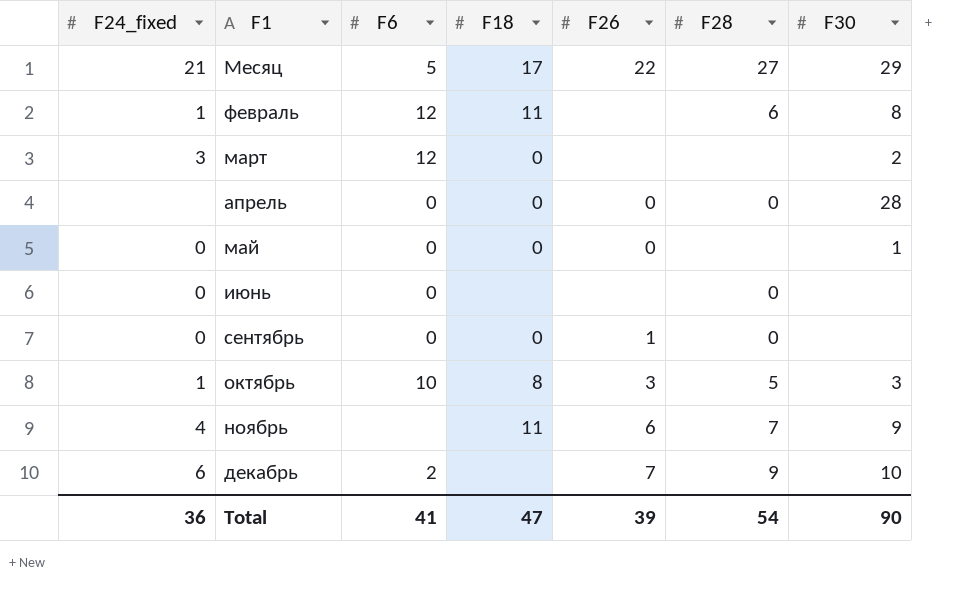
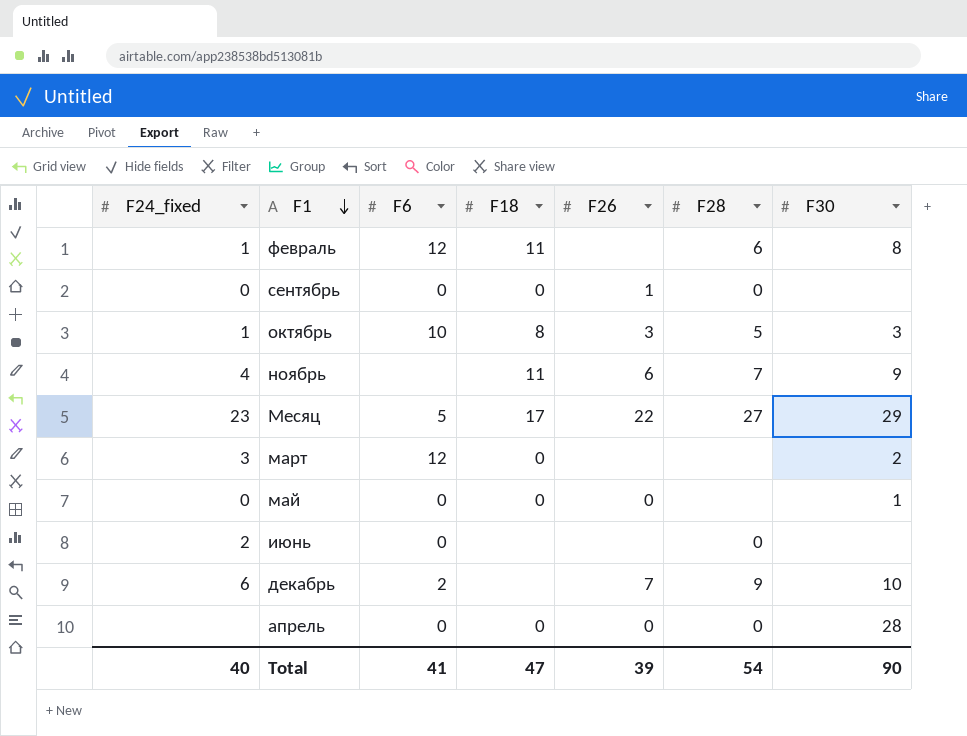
row order: none -> F1 descending
Месяц | F24_fixed: 21 -> 23
июнь | F24_fixed: 0 -> 2
Total | F24_fixed: 36 -> 40

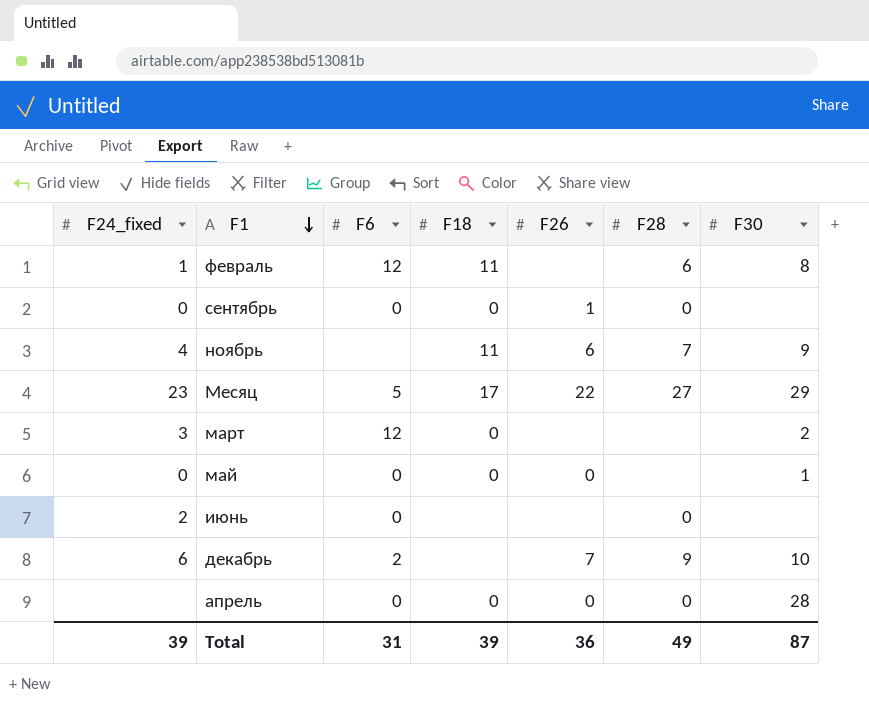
row октябрь: 1 | 10 | 8 | 3 | 5 | 3 -> none
Total | F24_fixed: 40 -> 39
Total | F6: 41 -> 31
Total | F18: 47 -> 39
Total | F26: 39 -> 36
Total | F28: 54 -> 49
Total | F30: 90 -> 87

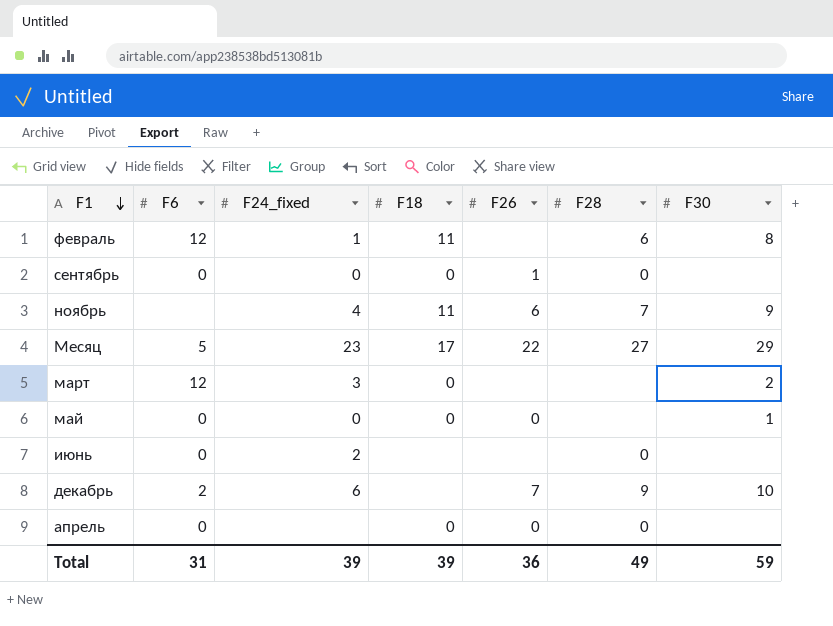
column F24_fixed | position: 1 -> 3
апрель | F30: 28 -> none
Total | F30: 87 -> 59

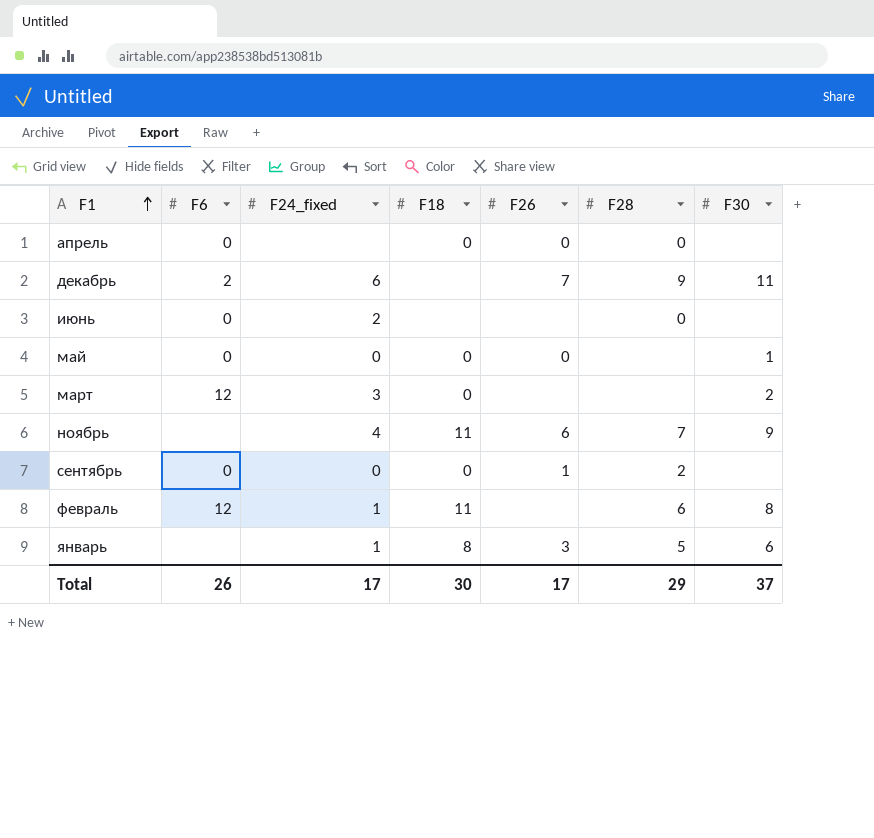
row order: F1 descending -> F1 ascending
row Месяц: 5 | 23 | 17 | 22 | 27 | 29 -> none
декабрь | F30: 10 -> 11
сентябрь | F28: 0 -> 2
row январь: none -> none | 1 | 8 | 3 | 5 | 6
Total | F6: 31 -> 26
Total | F24_fixed: 39 -> 17
Total | F18: 39 -> 30
Total | F26: 36 -> 17
Total | F28: 49 -> 29
Total | F30: 59 -> 37

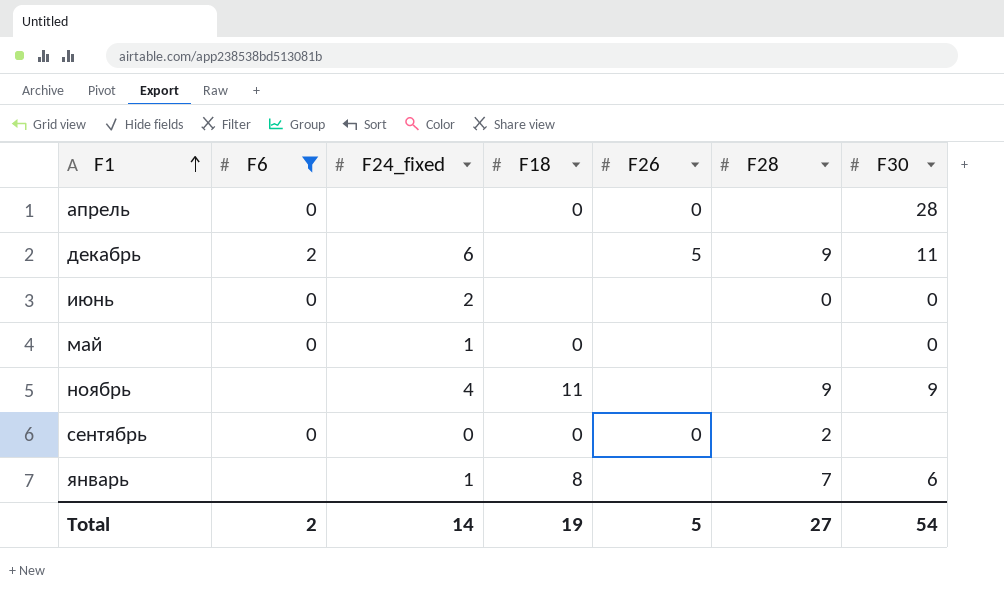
filter: none -> F6 != 12
апрель | F28: 0 -> none
апрель | F30: none -> 28
декабрь | F26: 7 -> 5
июнь | F30: none -> 0
май | F24_fixed: 0 -> 1
май | F26: 0 -> none
май | F30: 1 -> 0
ноябрь | F26: 6 -> none
ноябрь | F28: 7 -> 9
сентябрь | F26: 1 -> 0
январь | F26: 3 -> none
январь | F28: 5 -> 7
Total | F6: 26 -> 2
Total | F24_fixed: 17 -> 14
Total | F18: 30 -> 19
Total | F26: 17 -> 5
Total | F28: 29 -> 27
Total | F30: 37 -> 54

